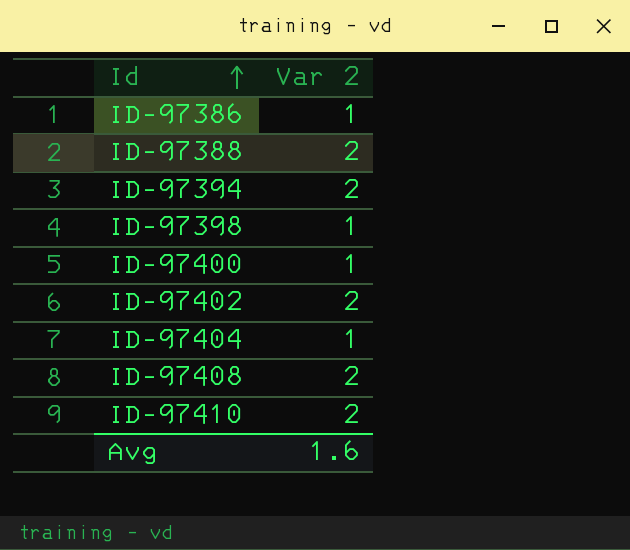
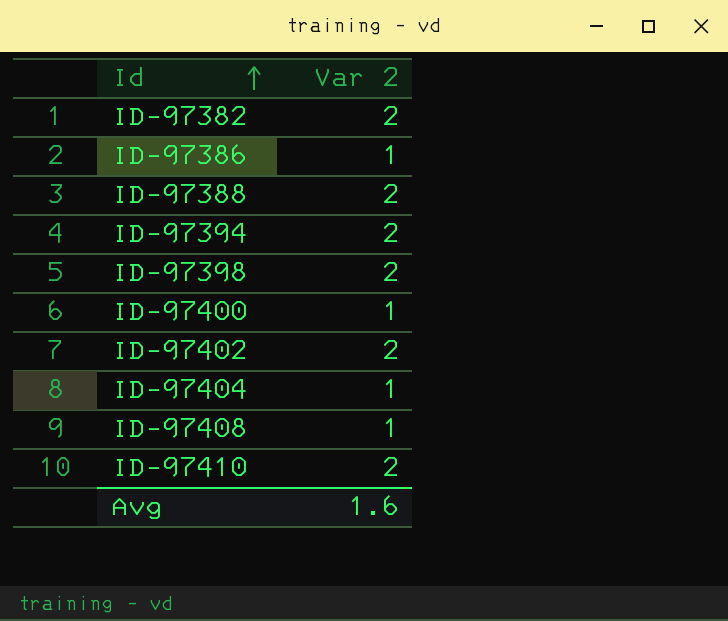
row ID-97382: none -> 2
ID-97398 | Var 2: 1 -> 2
ID-97408 | Var 2: 2 -> 1

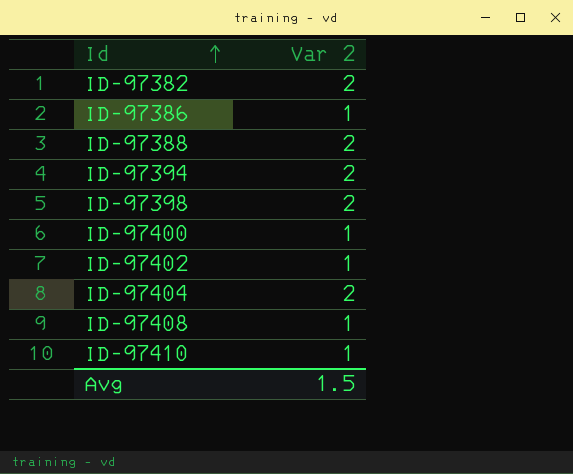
ID-97402 | Var 2: 2 -> 1
ID-97404 | Var 2: 1 -> 2
ID-97410 | Var 2: 2 -> 1
Avg | Var 2: 1.6 -> 1.5

